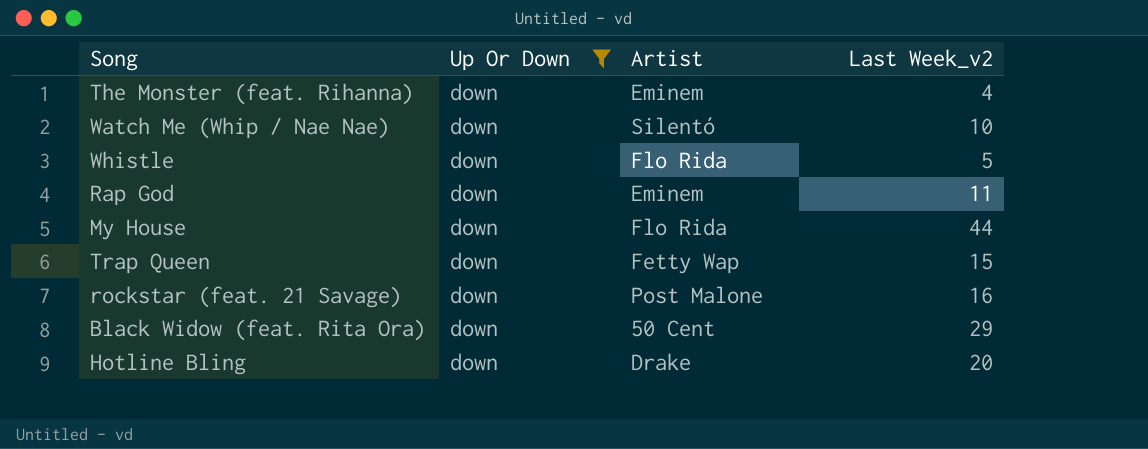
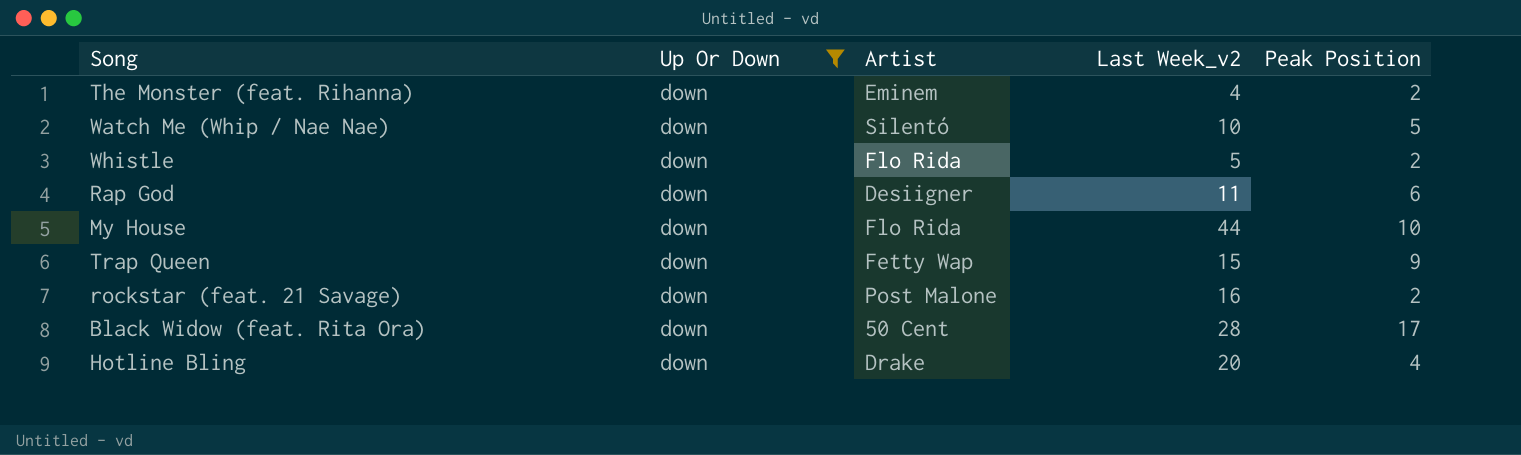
column Peak Position | position: none -> 5
Rap God | Artist: Eminem -> Desiigner
Black Widow (feat. Rita Ora) | Last Week_v2: 29 -> 28

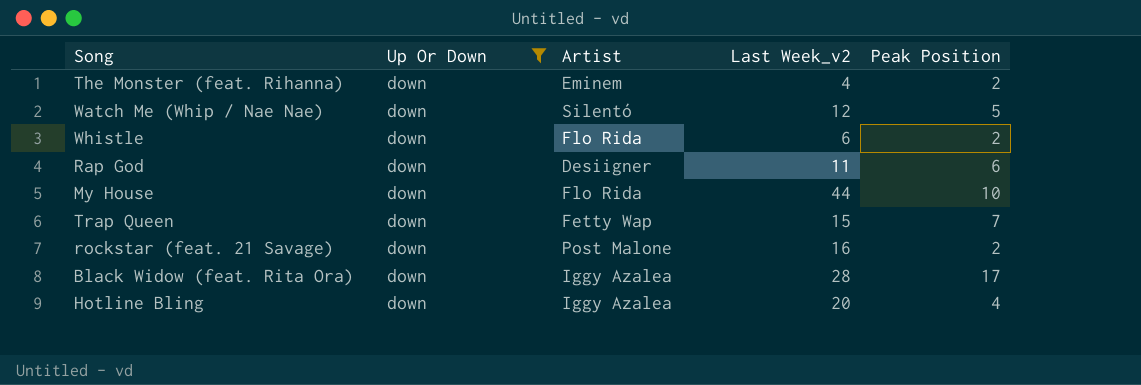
Watch Me (Whip / Nae Nae) | Last Week_v2: 10 -> 12
Whistle | Last Week_v2: 5 -> 6
Trap Queen | Peak Position: 9 -> 7
Black Widow (feat. Rita Ora) | Artist: 50 Cent -> Iggy Azalea
Hotline Bling | Artist: Drake -> Iggy Azalea

